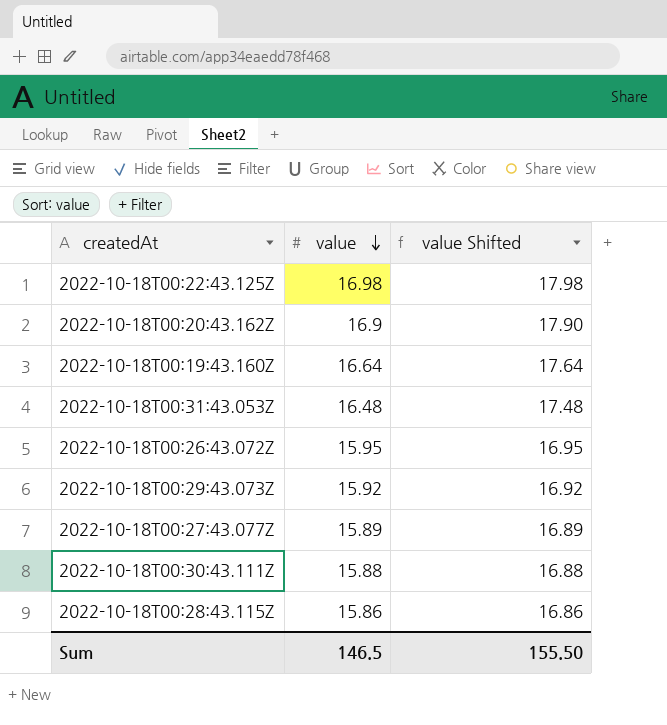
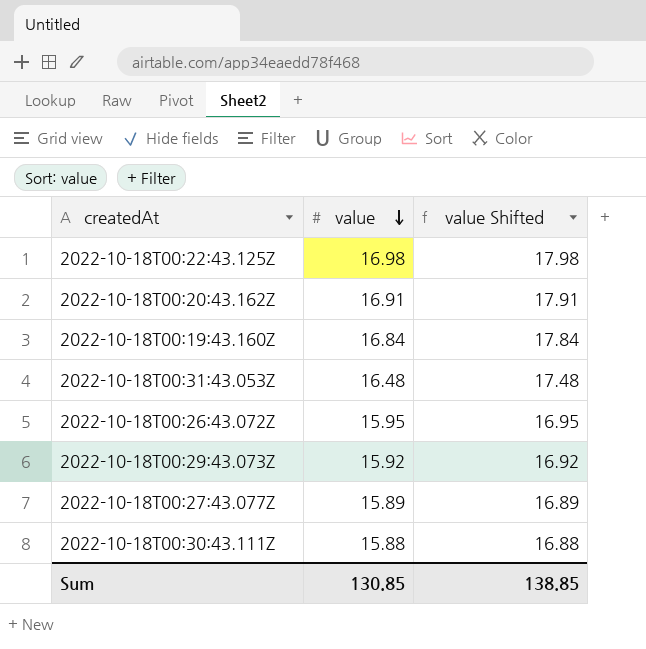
row 2022-10-18T00:28:43.115Z: 15.86 | 16.86 -> none
2022-10-18T00:20:43.162Z | value: 16.9 -> 16.91
2022-10-18T00:20:43.162Z | value Shifted: 17.90 -> 17.91
2022-10-18T00:19:43.160Z | value: 16.64 -> 16.84
2022-10-18T00:19:43.160Z | value Shifted: 17.64 -> 17.84
Sum | value: 146.5 -> 130.85
Sum | value Shifted: 155.50 -> 138.85

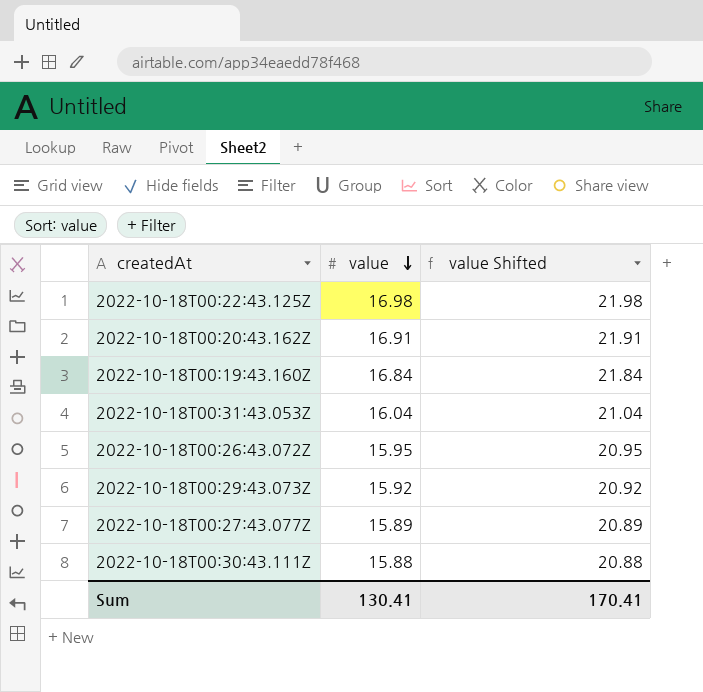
column value Shifted | formula: [value] + 1 -> [value] + 5
2022-10-18T00:31:43.053Z | value: 16.48 -> 16.04
Sum | value: 130.85 -> 130.41
Sum | value Shifted: 138.85 -> 170.41

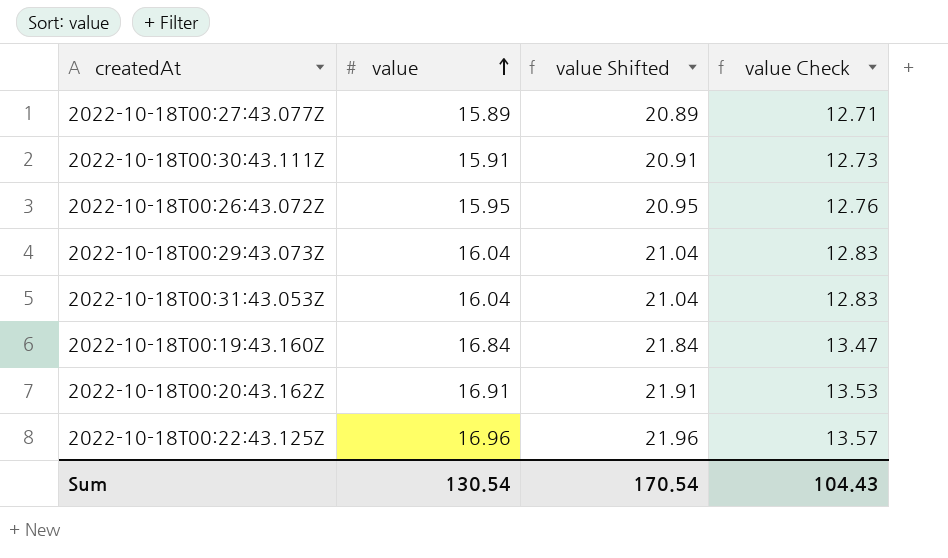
row order: value descending -> value ascending
column value Check | formula: none -> [value] * 0.8
2022-10-18T00:30:43.111Z | value: 15.88 -> 15.91
2022-10-18T00:30:43.111Z | value Shifted: 20.88 -> 20.91
2022-10-18T00:29:43.073Z | value: 15.92 -> 16.04
2022-10-18T00:29:43.073Z | value Shifted: 20.92 -> 21.04
2022-10-18T00:22:43.125Z | value: 16.98 -> 16.96
2022-10-18T00:22:43.125Z | value Shifted: 21.98 -> 21.96
Sum | value: 130.41 -> 130.54
Sum | value Shifted: 170.41 -> 170.54

